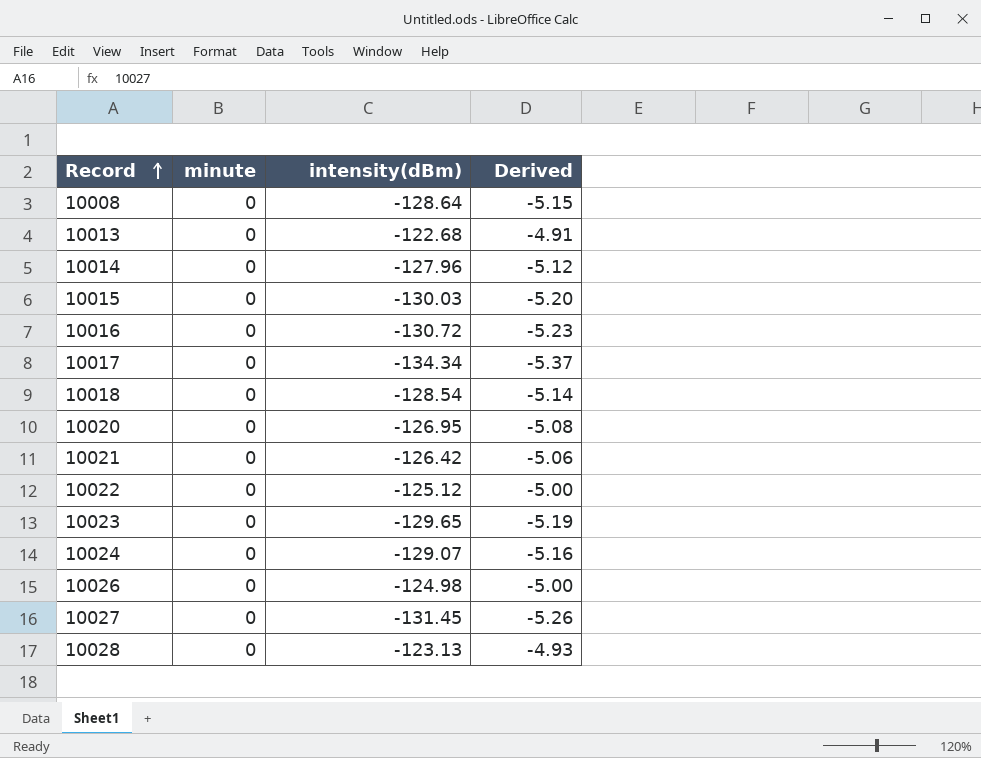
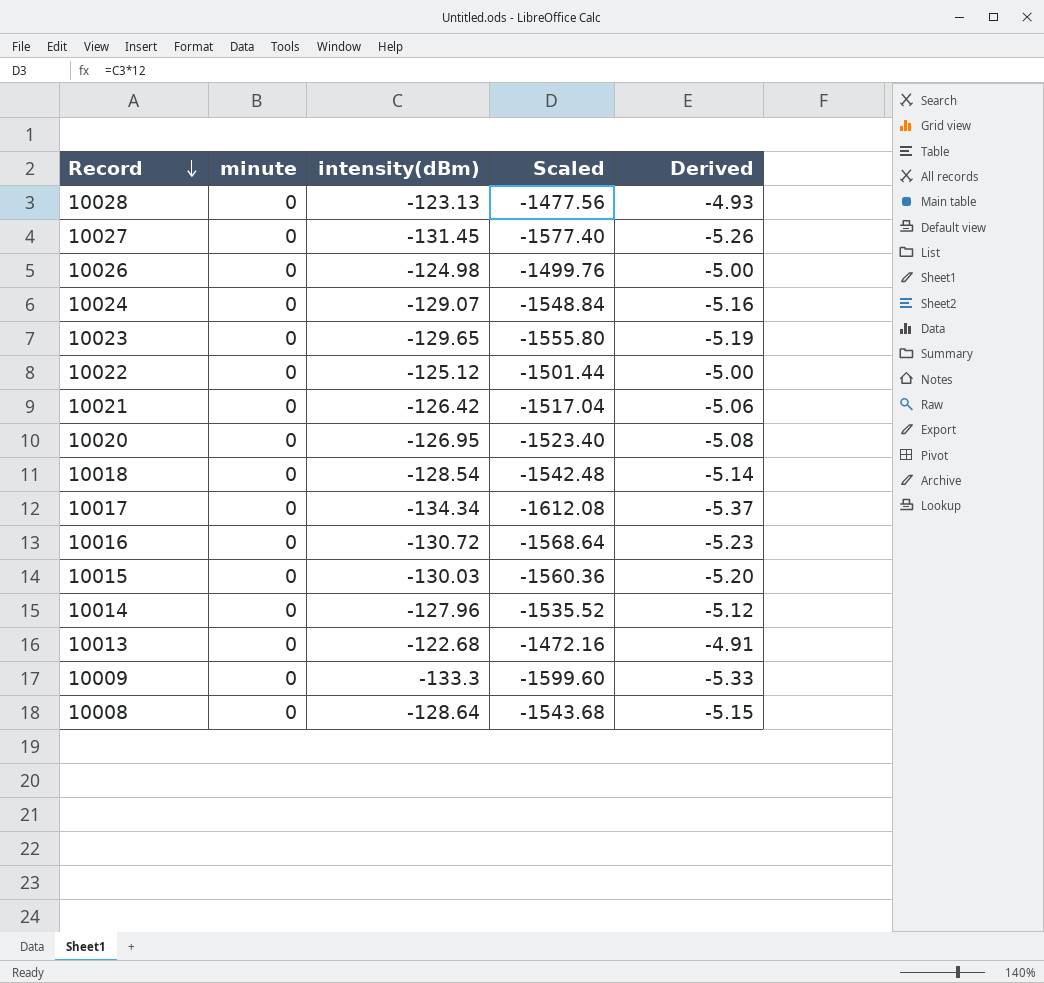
row order: Record ascending -> Record descending
column Scaled | formula: none -> [intensity(dBm)] * 12
row 10009: none -> 0 | -133.3 | -1599.60 | -5.33

